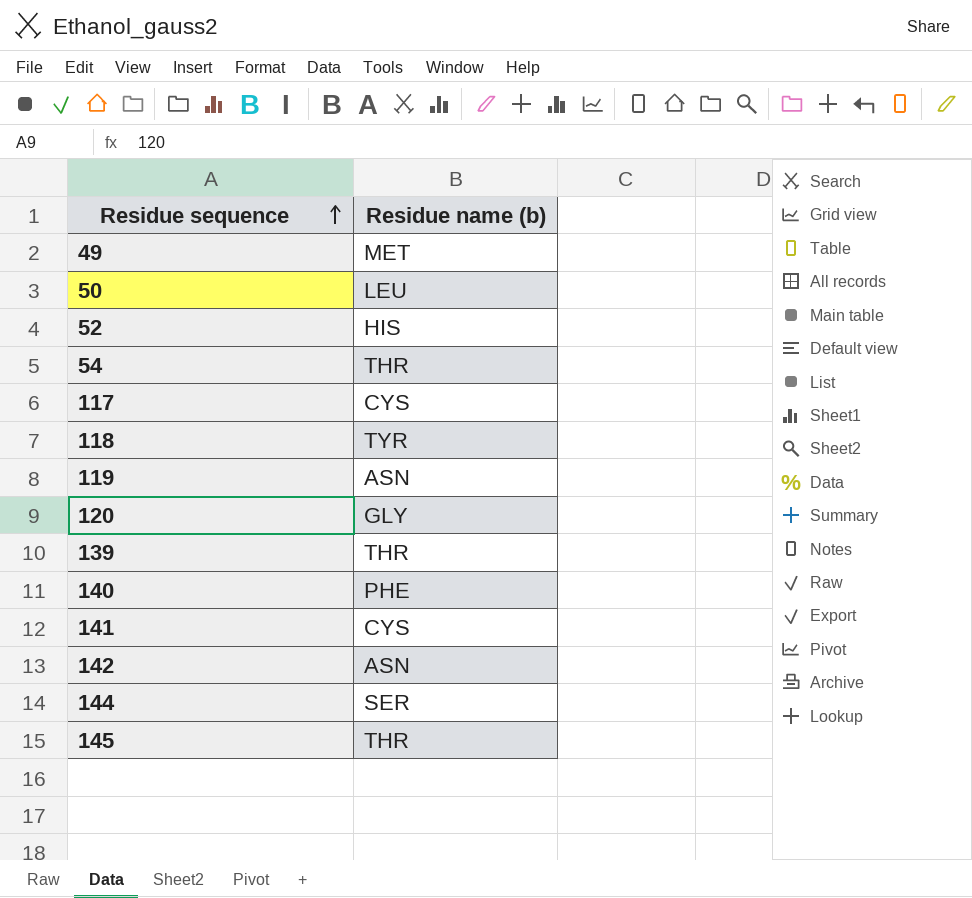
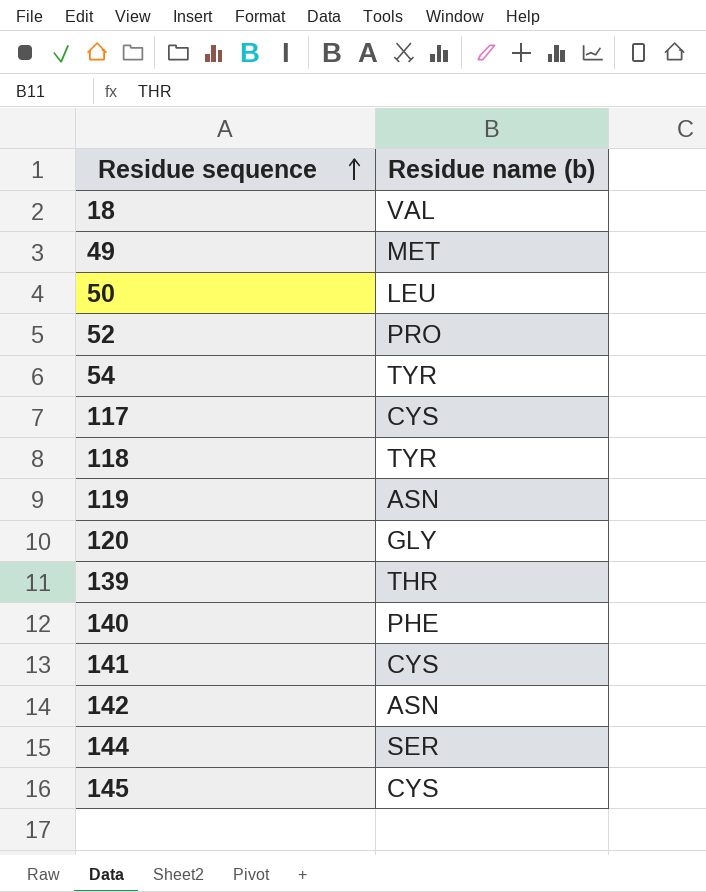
row 18: none -> VAL
52 | Residue name (b): HIS -> PRO
54 | Residue name (b): THR -> TYR
145 | Residue name (b): THR -> CYS

